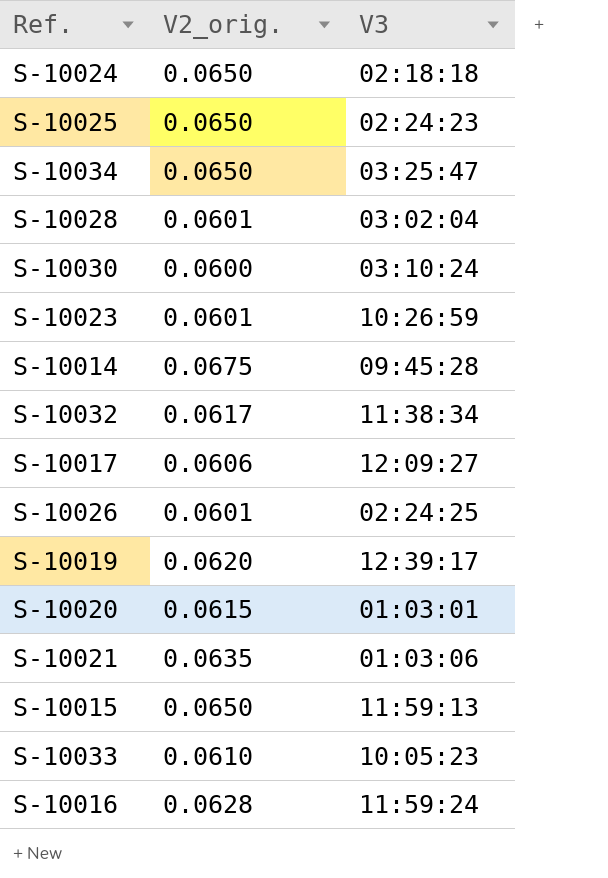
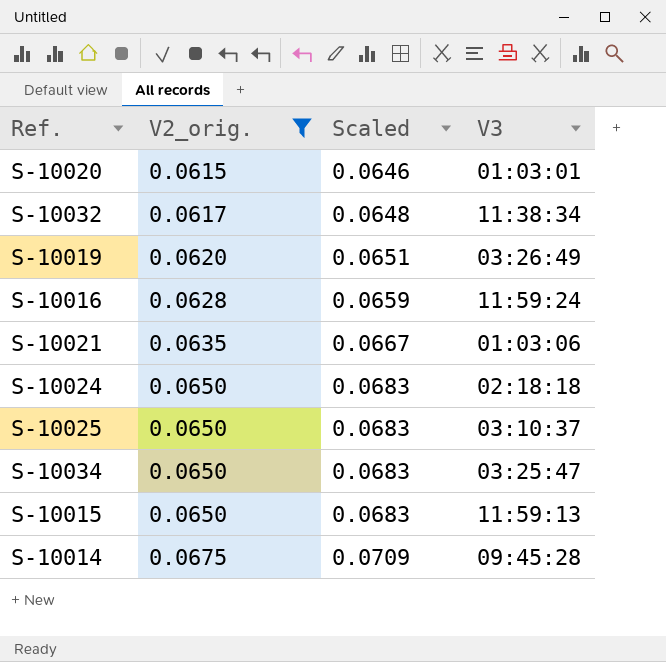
filter: none -> V2_orig. >= 0.0615
row order: none -> V2_orig. ascending
column Scaled | formula: none -> [V2_orig.] * 1.05
S-10019 | V3: 12:39:17 -> 03:26:49
S-10025 | V3: 02:24:23 -> 03:10:37

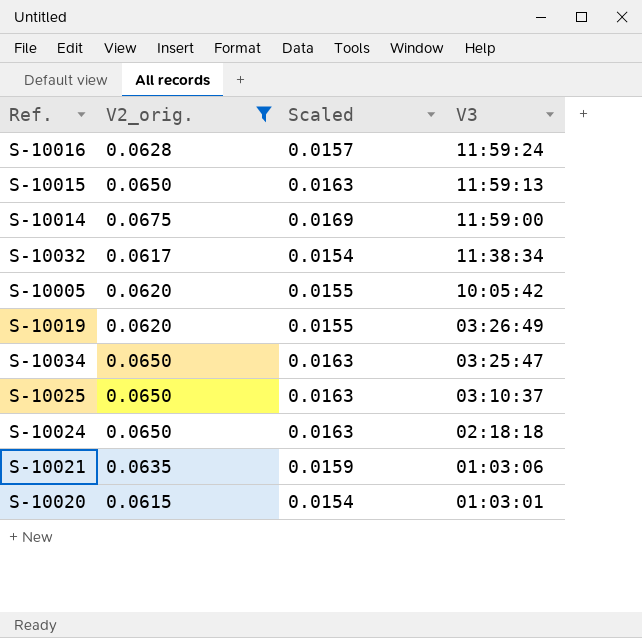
row order: V2_orig. ascending -> V3 descending
column Scaled | formula: [V2_orig.] * 1.05 -> [V2_orig.] * 0.25
S-10014 | V3: 09:45:28 -> 11:59:00
row S-10005: none -> 0.0620 | 0.0155 | 10:05:42

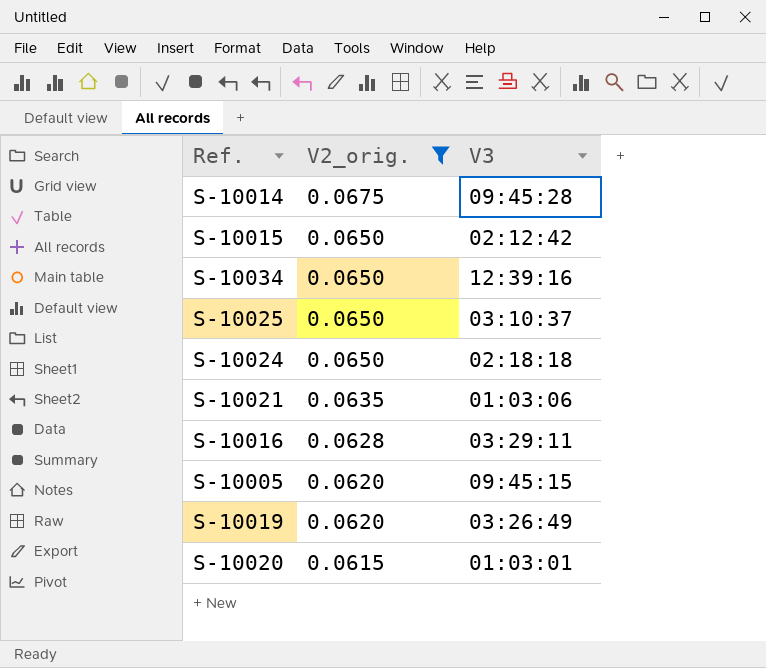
row order: V3 descending -> V2_orig. descending
column Scaled | formula: [V2_orig.] * 0.25 -> none
row S-10032: 0.0617 | 0.0154 | 11:38:34 -> none
S-10014 | V3: 11:59:00 -> 09:45:28
S-10015 | V3: 11:59:13 -> 02:12:42
S-10034 | V3: 03:25:47 -> 12:39:16
S-10016 | V3: 11:59:24 -> 03:29:11
S-10005 | V3: 10:05:42 -> 09:45:15

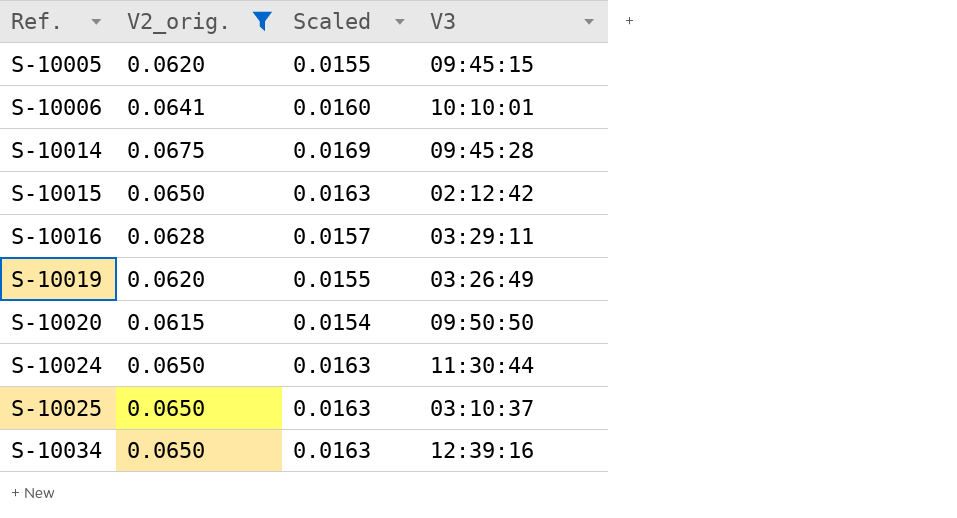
row order: V2_orig. descending -> Ref. ascending
column Scaled | formula: none -> [V2_orig.] * 0.25
row S-10021: 0.0635 | 01:03:06 -> none
row S-10006: none -> 0.0641 | 0.0160 | 10:10:01
S-10020 | V3: 01:03:01 -> 09:50:50
S-10024 | V3: 02:18:18 -> 11:30:44

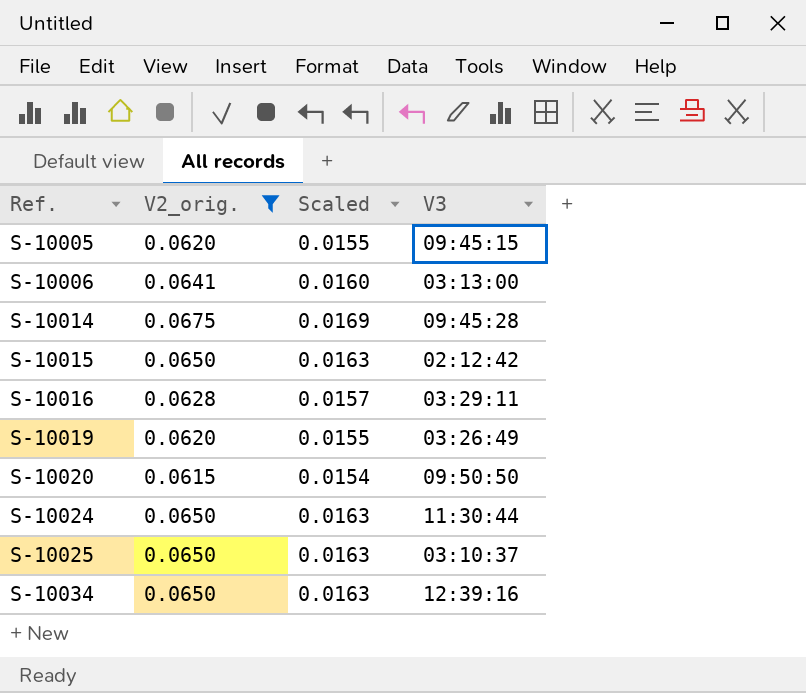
S-10006 | V3: 10:10:01 -> 03:13:00

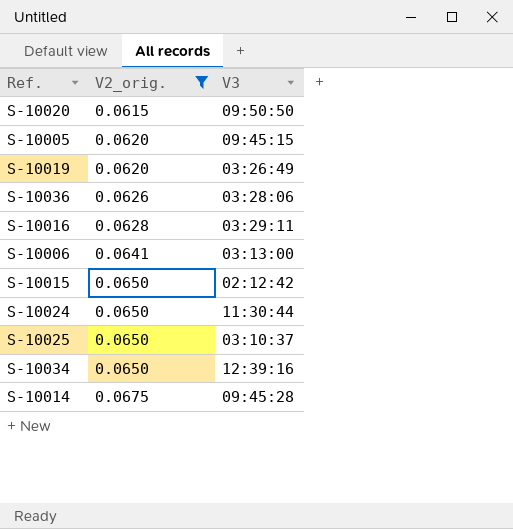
row order: Ref. ascending -> V2_orig. ascending
column Scaled | formula: [V2_orig.] * 0.25 -> none
row S-10036: none -> 0.0626 | 03:28:06

